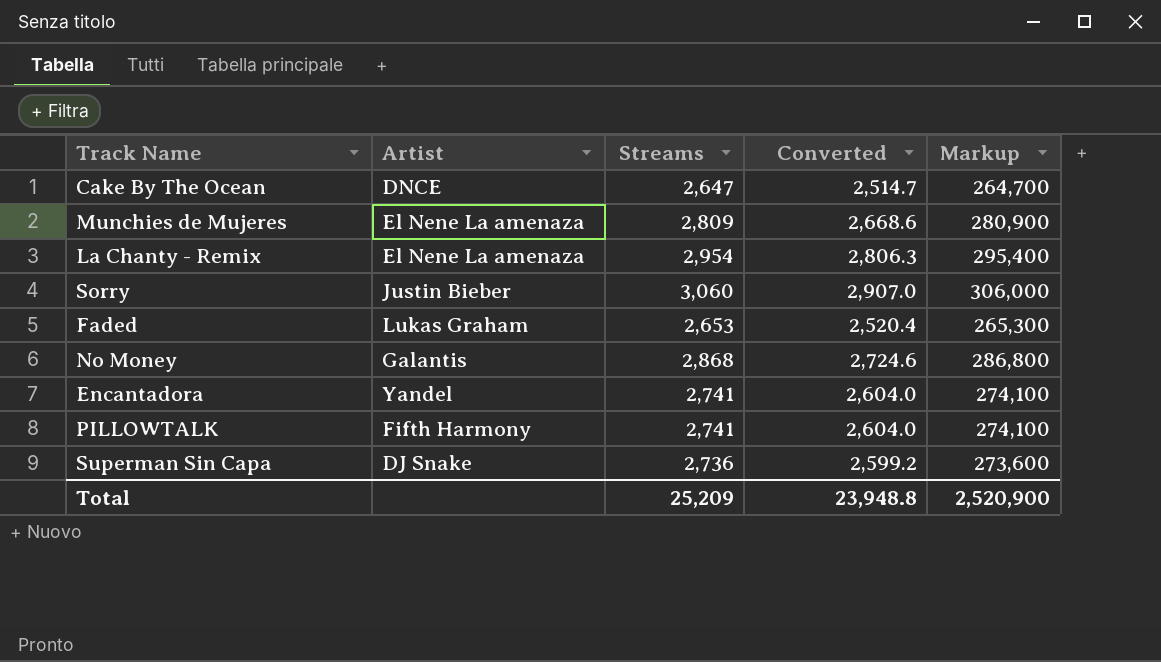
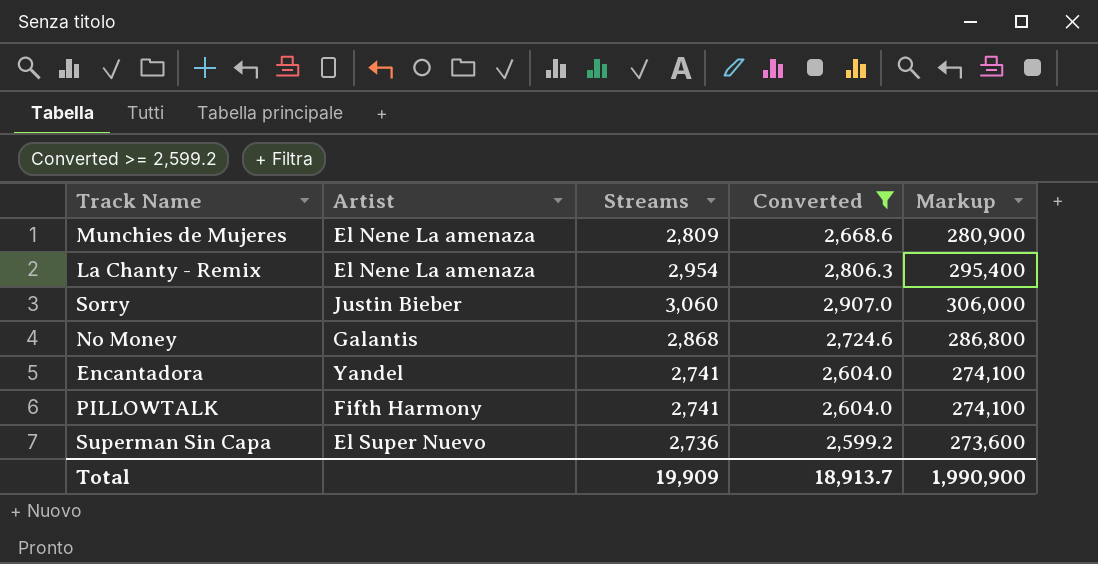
filter: none -> Converted >= 2,599.2
Superman Sin Capa | Artist: DJ Snake -> El Super Nuevo
Total | Streams: 25,209 -> 19,909
Total | Converted: 23,948.8 -> 18,913.7
Total | Markup: 2,520,900 -> 1,990,900

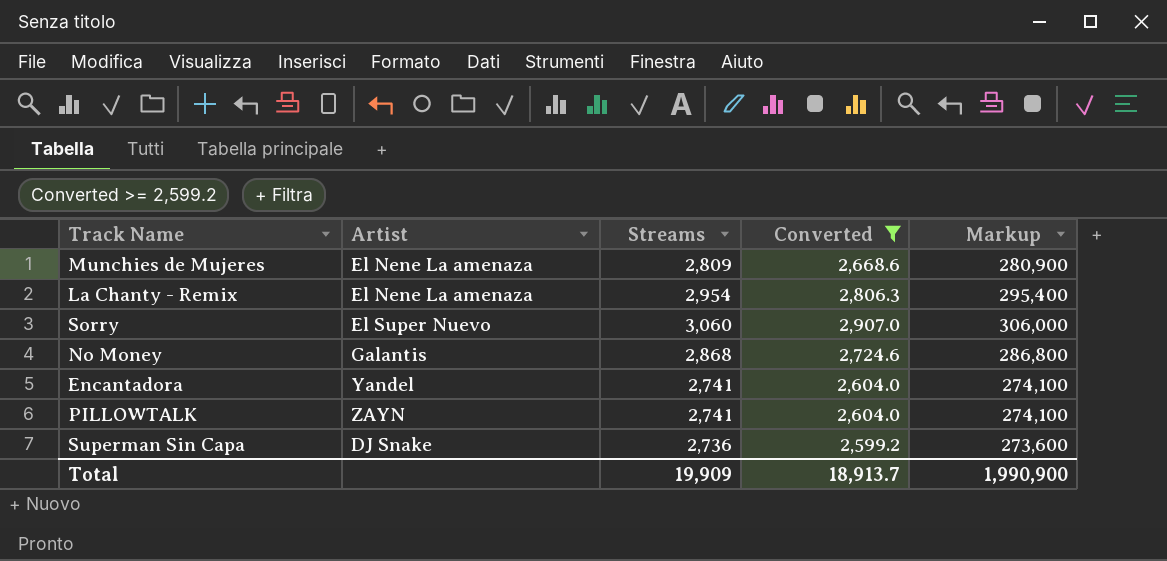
Sorry | Artist: Justin Bieber -> El Super Nuevo
PILLOWTALK | Artist: Fifth Harmony -> ZAYN
Superman Sin Capa | Artist: El Super Nuevo -> DJ Snake

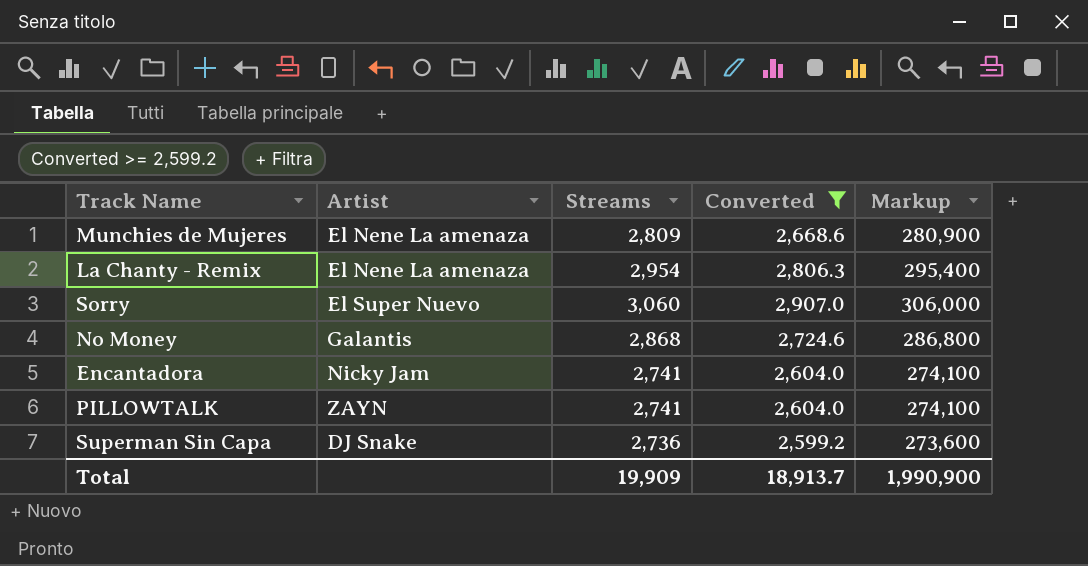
Encantadora | Artist: Yandel -> Nicky Jam

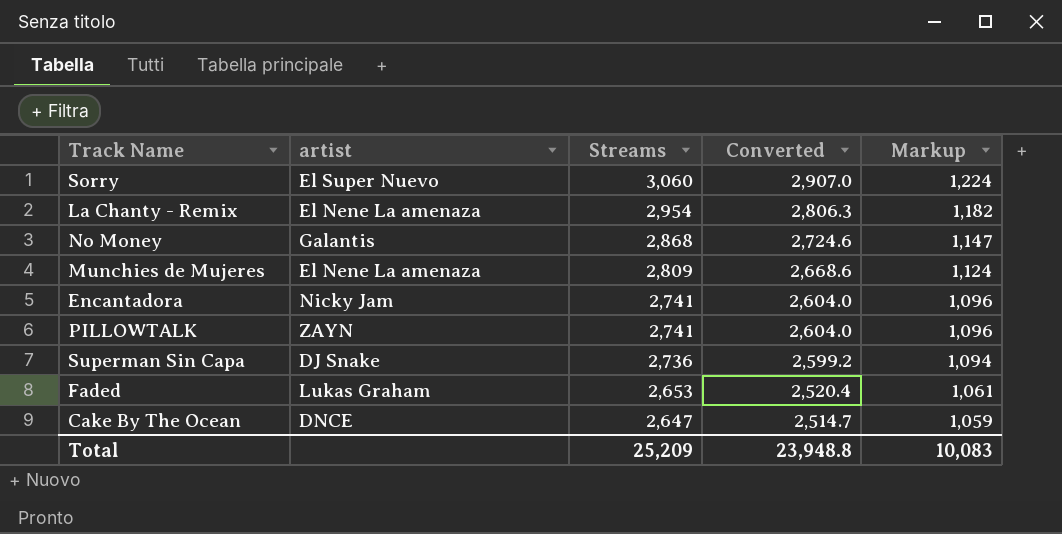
filter: Converted >= 2,599.2 -> none
row order: none -> Streams descending
column name: Artist -> artist
column Markup | formula: [Streams] * 100 -> [Streams] * 0.4
Total | Streams: 19,909 -> 25,209
Total | Converted: 18,913.7 -> 23,948.8
Total | Markup: 1,990,900 -> 10,083

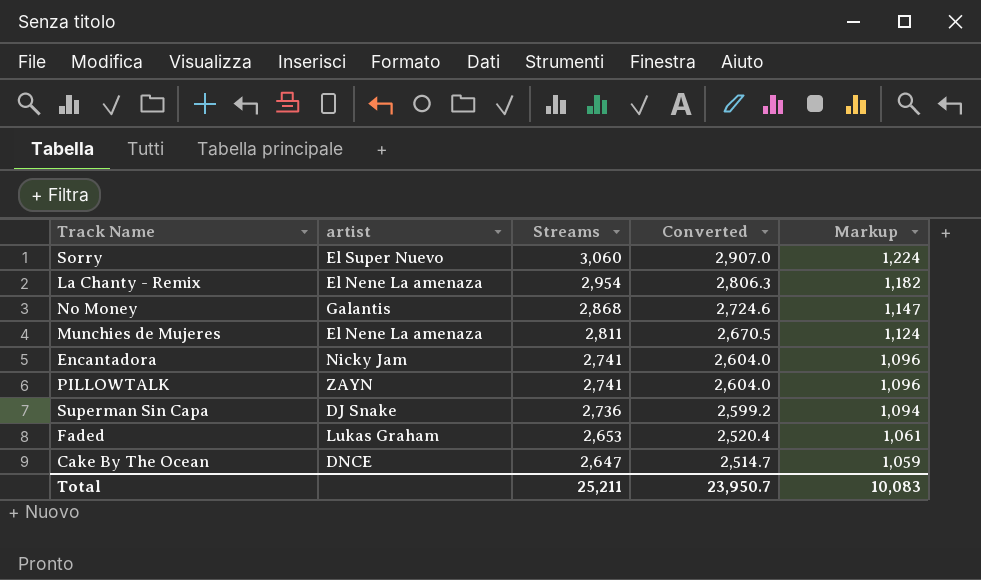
Munchies de Mujeres | Streams: 2,809 -> 2,811
Munchies de Mujeres | Converted: 2,668.6 -> 2,670.5
Total | Streams: 25,209 -> 25,211
Total | Converted: 23,948.8 -> 23,950.7

